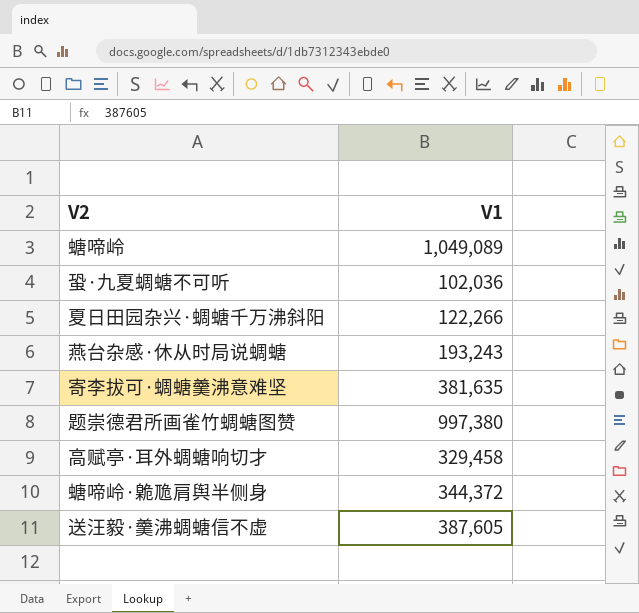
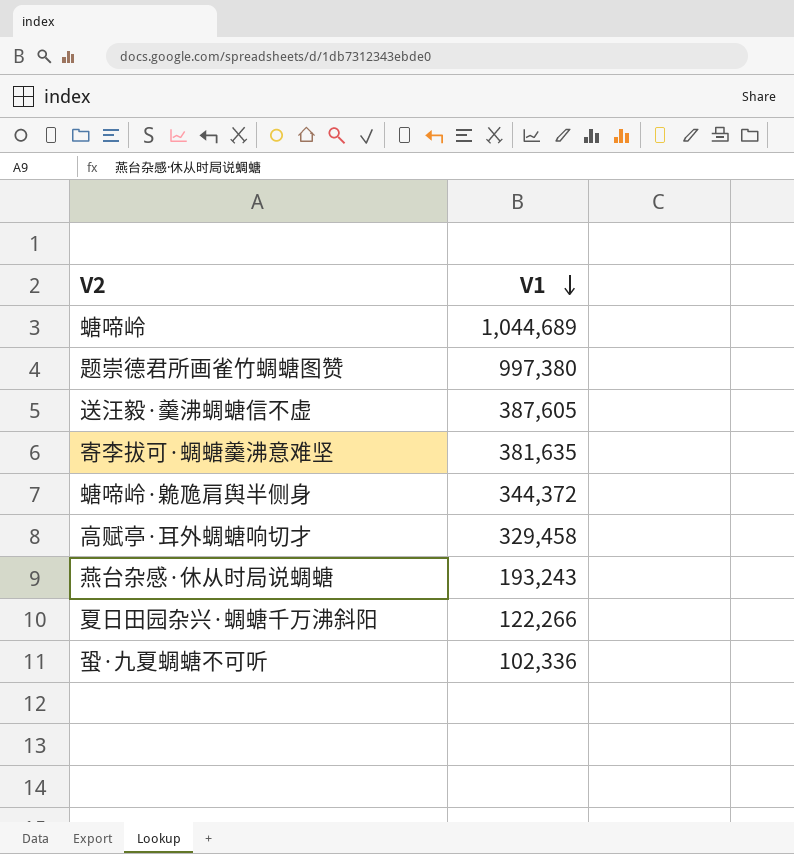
row order: none -> V1 descending
螗啼岭 | V1: 1,049,089 -> 1,044,689
蛩·九夏蜩螗不可听 | V1: 102,036 -> 102,336

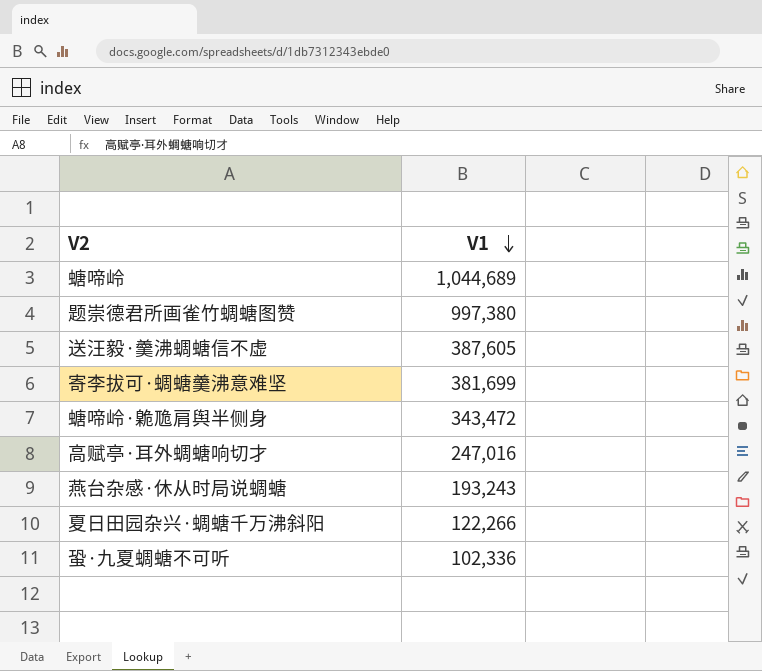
寄李拔可·蜩螗羹沸意难坚 | V1: 381,635 -> 381,699
螗啼岭·臲卼肩舆半侧身 | V1: 344,372 -> 343,472
高赋亭·耳外蜩螗响切才 | V1: 329,458 -> 247,016

